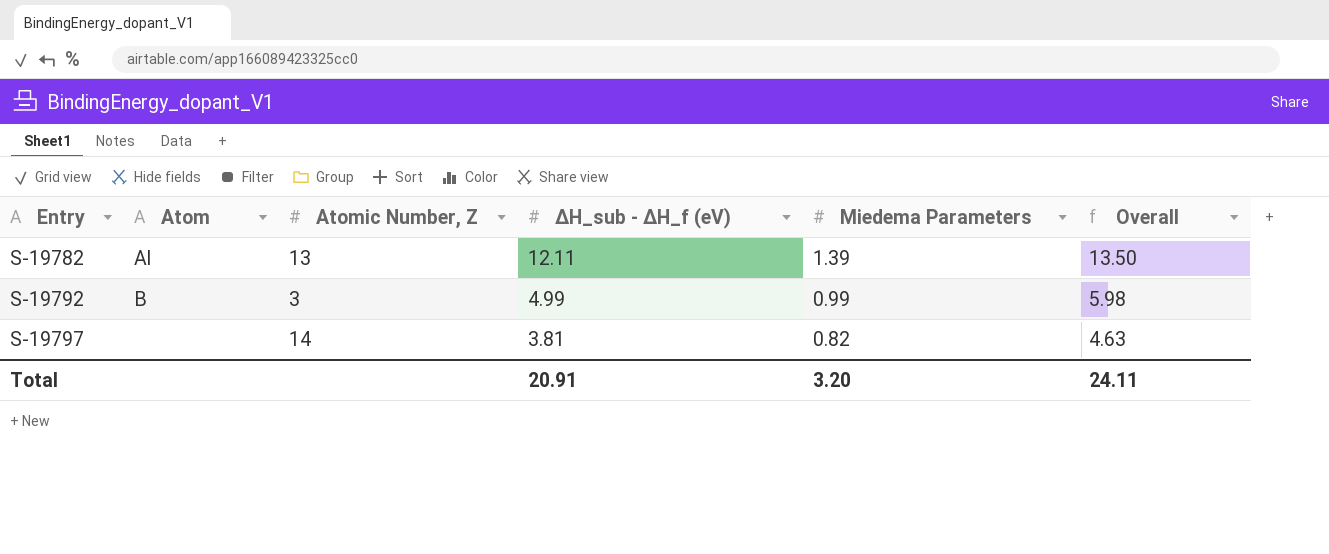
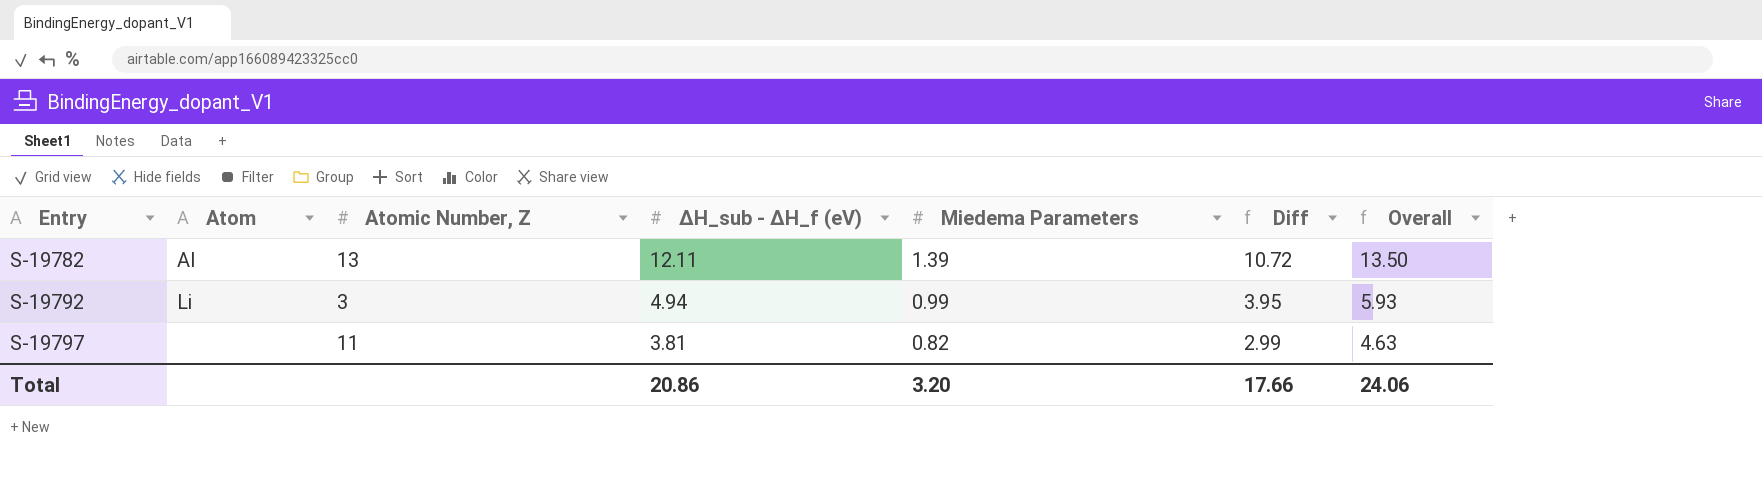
column Diff | formula: none -> [ΔH_sub - ΔH_f (eV)] - [Miedema Parameters]
S-19792 | Atom: B -> Li
S-19792 | ΔH_sub - ΔH_f (eV): 4.99 -> 4.94
S-19792 | Overall: 5.98 -> 5.93
S-19797 | Atomic Number, Z: 14 -> 11
Total | ΔH_sub - ΔH_f (eV): 20.91 -> 20.86
Total | Overall: 24.11 -> 24.06

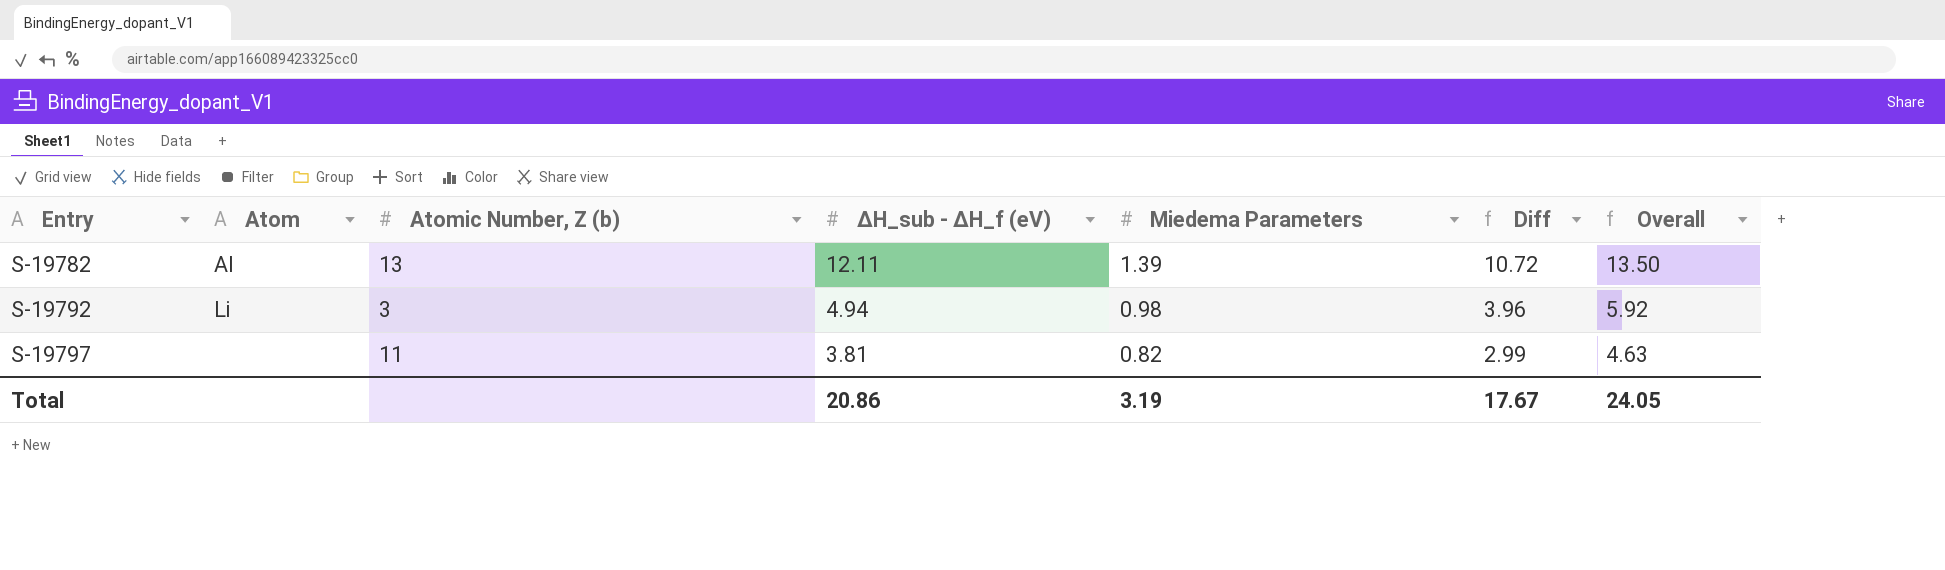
column name: Atomic Number, Z -> Atomic Number, Z (b)
S-19792 | Miedema Parameters: 0.99 -> 0.98
S-19792 | Diff: 3.95 -> 3.96
S-19792 | Overall: 5.93 -> 5.92
Total | Miedema Parameters: 3.20 -> 3.19
Total | Diff: 17.66 -> 17.67
Total | Overall: 24.06 -> 24.05

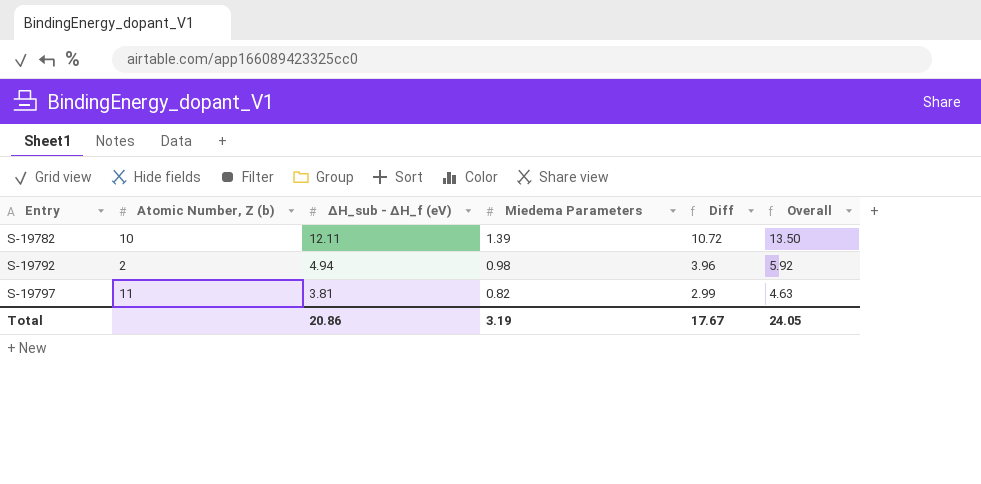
column Atom | position: 2 -> none
S-19782 | Atomic Number, Z (b): 13 -> 10
S-19792 | Atomic Number, Z (b): 3 -> 2

